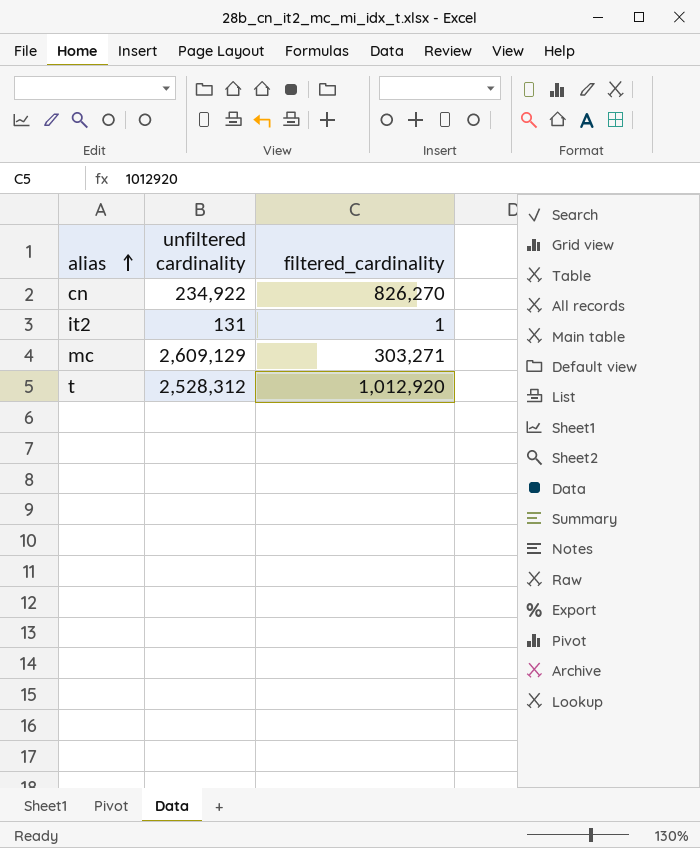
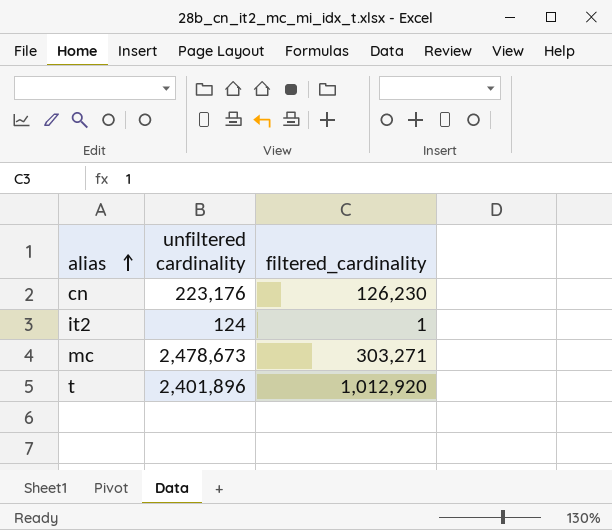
cn | unfiltered cardinality: 234,922 -> 223,176
cn | filtered_cardinality: 826,270 -> 126,230
it2 | unfiltered cardinality: 131 -> 124
mc | unfiltered cardinality: 2,609,129 -> 2,478,673
t | unfiltered cardinality: 2,528,312 -> 2,401,896

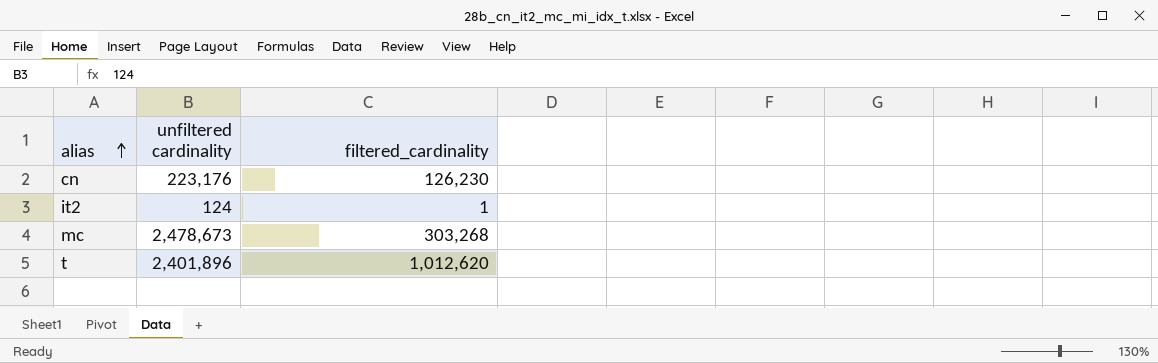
mc | filtered_cardinality: 303,271 -> 303,268
t | filtered_cardinality: 1,012,920 -> 1,012,620

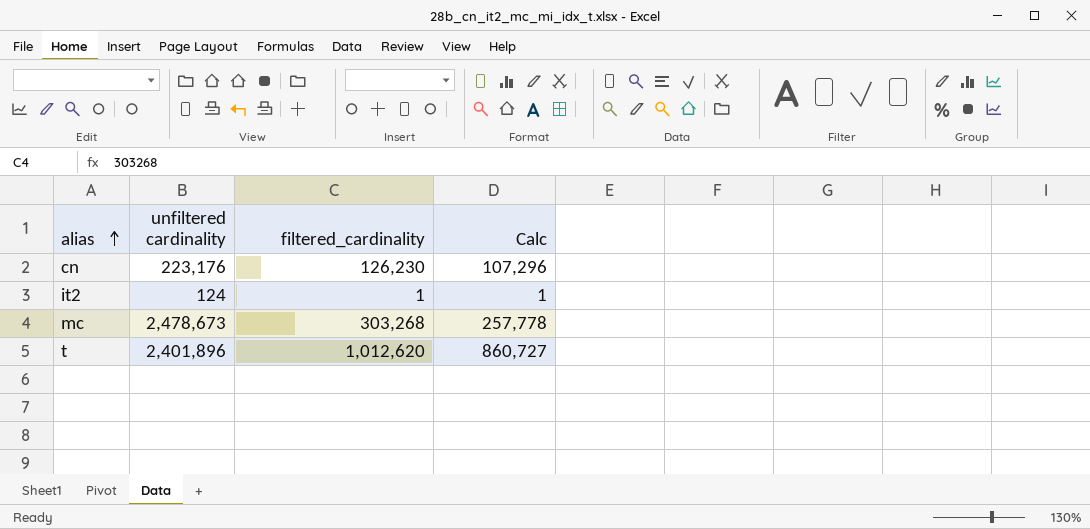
column Calc | formula: none -> [filtered_cardinality] * 0.85

